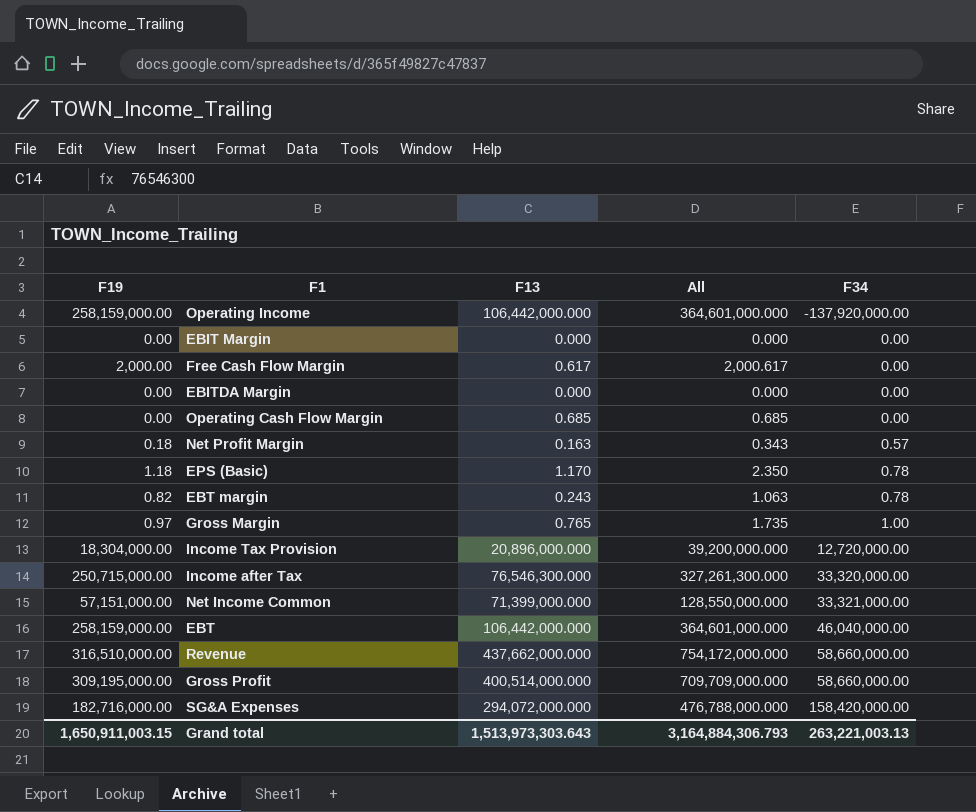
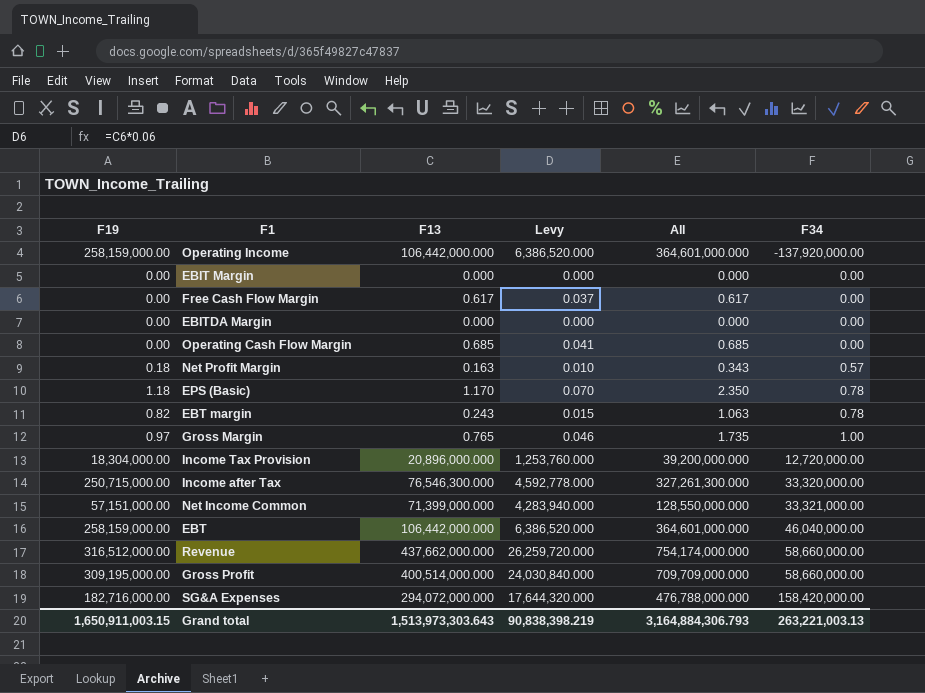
column Levy | formula: none -> [F13] * 0.06
Free Cash Flow Margin | F19: 2,000.00 -> 0.00
Free Cash Flow Margin | All: 2,000.617 -> 0.617
Revenue | F19: 316,510,000.00 -> 316,512,000.00
Revenue | All: 754,172,000.000 -> 754,174,000.000

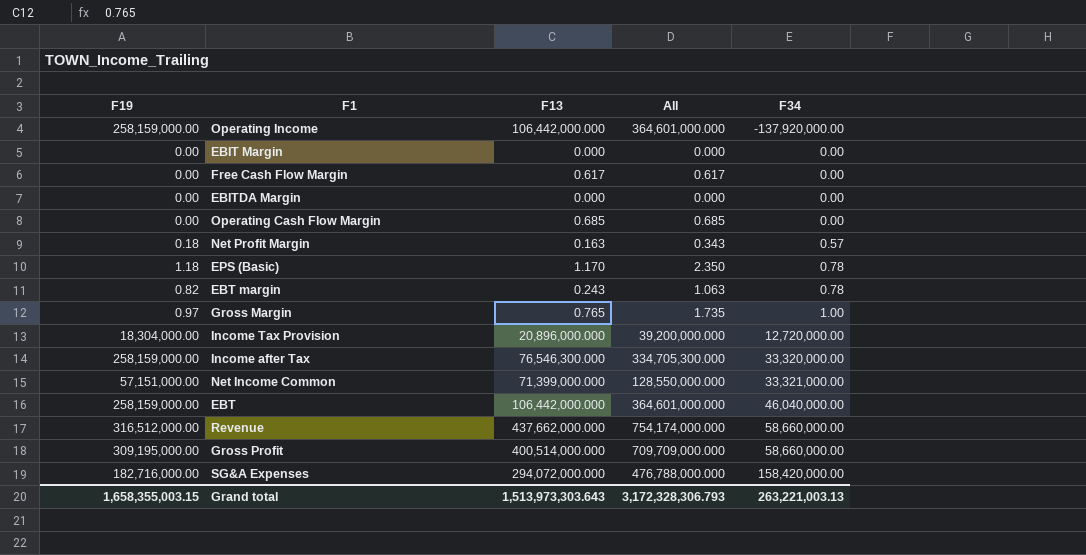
column Levy | formula: [F13] * 0.06 -> none
Income after Tax | F19: 250,715,000.00 -> 258,159,000.00
Income after Tax | All: 327,261,300.000 -> 334,705,300.000
Grand total | F19: 1,650,911,003.15 -> 1,658,355,003.15
Grand total | All: 3,164,884,306.793 -> 3,172,328,306.793

